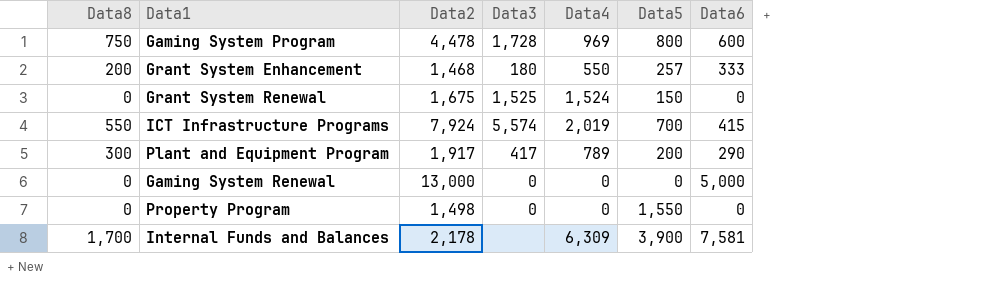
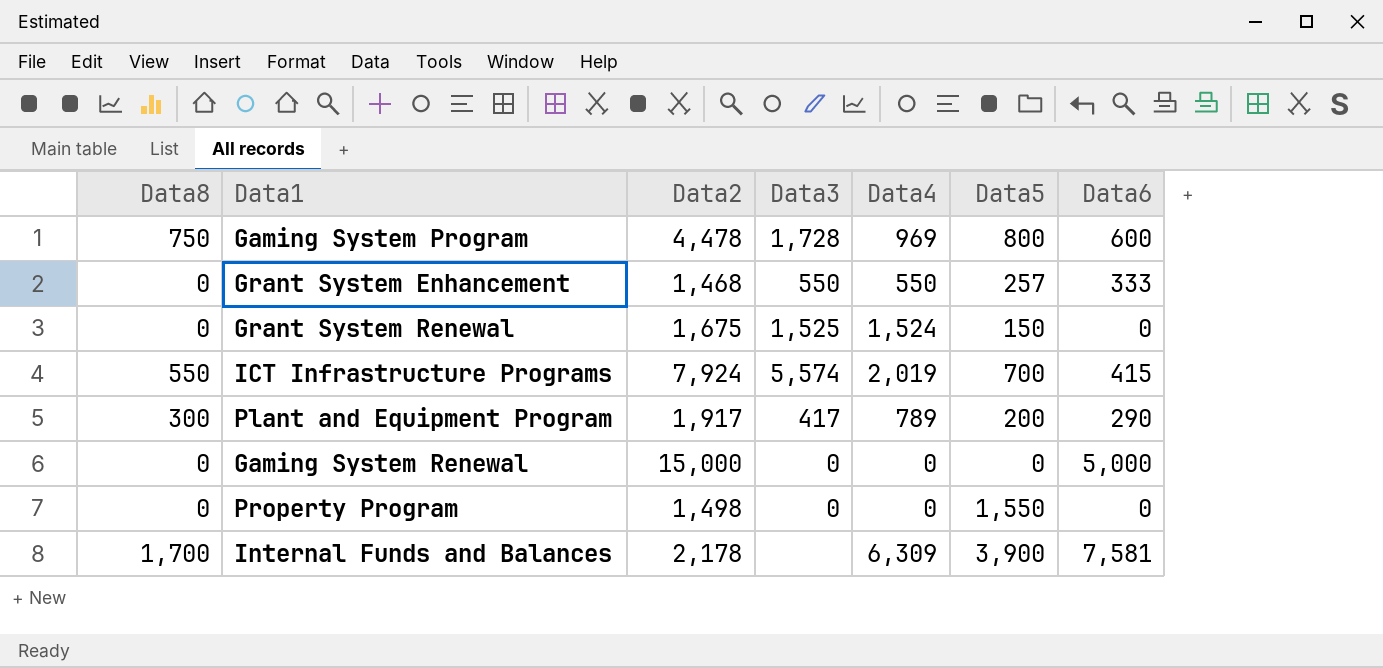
Grant System Enhancement | Data8: 200 -> 0
Grant System Enhancement | Data3: 180 -> 550
Gaming System Renewal | Data2: 13,000 -> 15,000

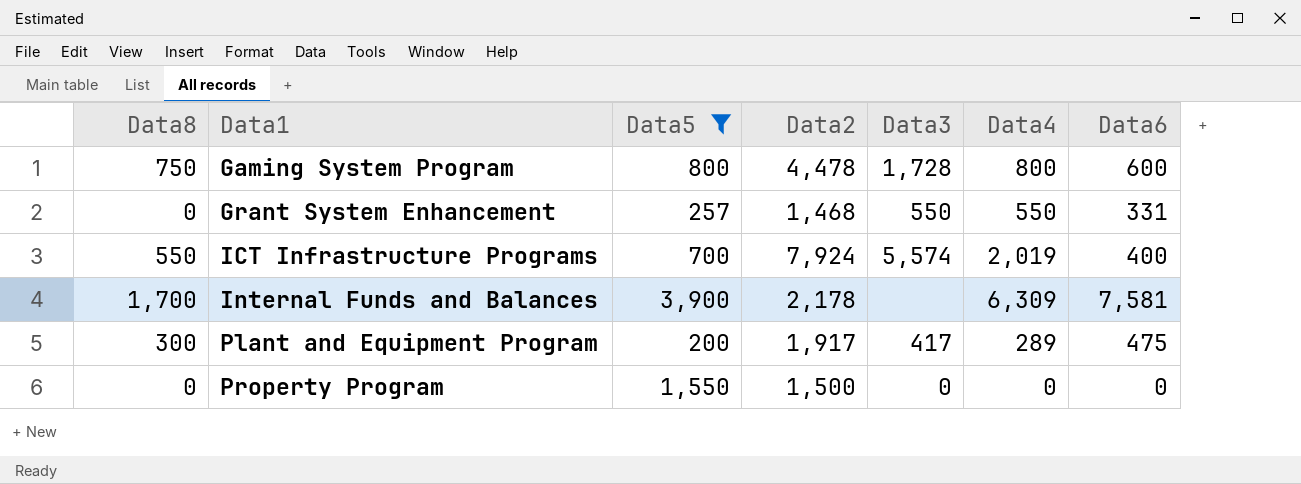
filter: none -> Data5 >= 200
row order: none -> Data1 ascending
column Data5 | position: 6 -> 3
Gaming System Program | Data4: 969 -> 800
Grant System Enhancement | Data6: 333 -> 331
ICT Infrastructure Programs | Data6: 415 -> 400
Plant and Equipment Program | Data4: 789 -> 289
Plant and Equipment Program | Data6: 290 -> 475
Property Program | Data2: 1,498 -> 1,500

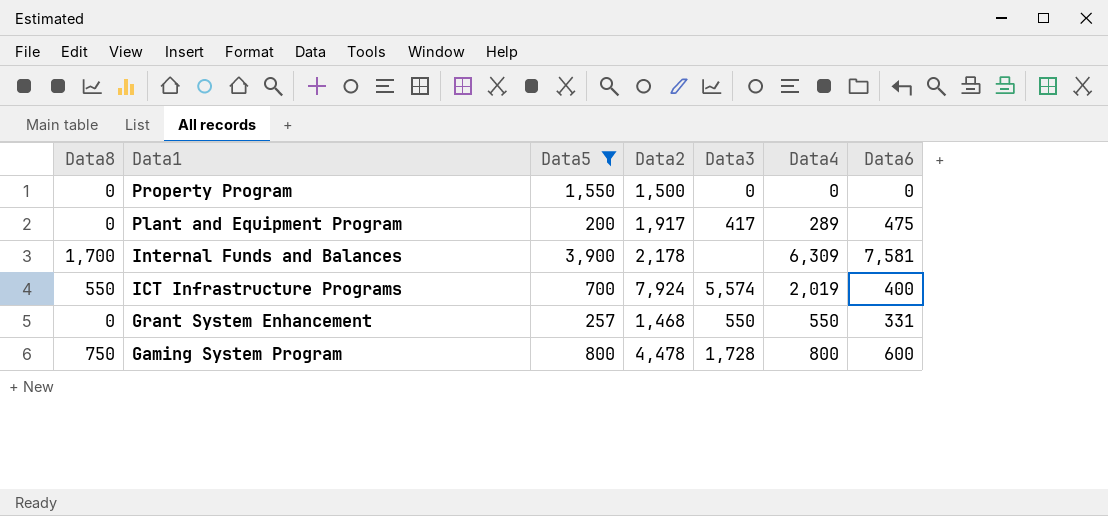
row order: Data1 ascending -> Data1 descending
Plant and Equipment Program | Data8: 300 -> 0

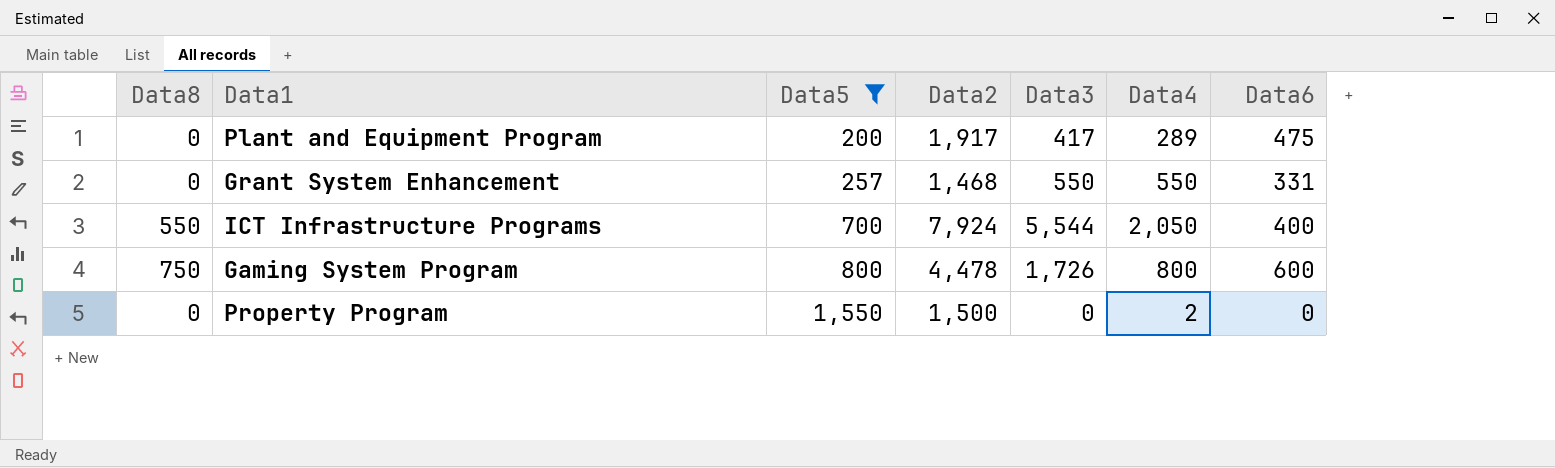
row order: Data1 descending -> Data5 ascending
row Internal Funds and Balances: 1,700 | 3,900 | 2,178 | none | 6,309 | 7,581 -> none
ICT Infrastructure Programs | Data3: 5,574 -> 5,544
ICT Infrastructure Programs | Data4: 2,019 -> 2,050
Gaming System Program | Data3: 1,728 -> 1,726
Property Program | Data4: 0 -> 2

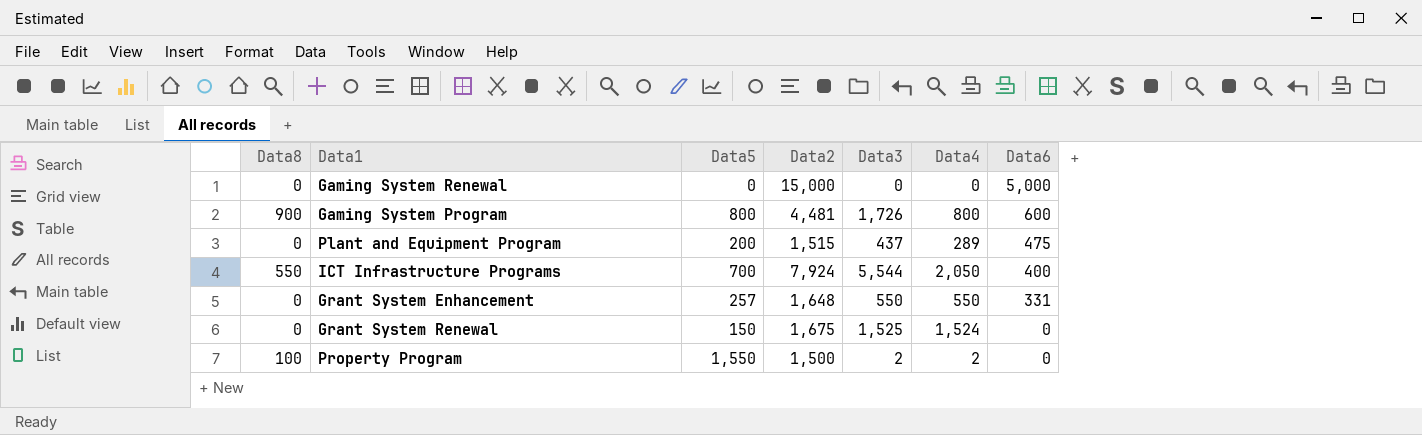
filter: Data5 >= 200 -> none
row order: Data5 ascending -> Data6 descending
Gaming System Program | Data8: 750 -> 900
Gaming System Program | Data2: 4,478 -> 4,481
Plant and Equipment Program | Data2: 1,917 -> 1,515
Plant and Equipment Program | Data3: 417 -> 437
Grant System Enhancement | Data2: 1,468 -> 1,648
Property Program | Data8: 0 -> 100
Property Program | Data3: 0 -> 2

